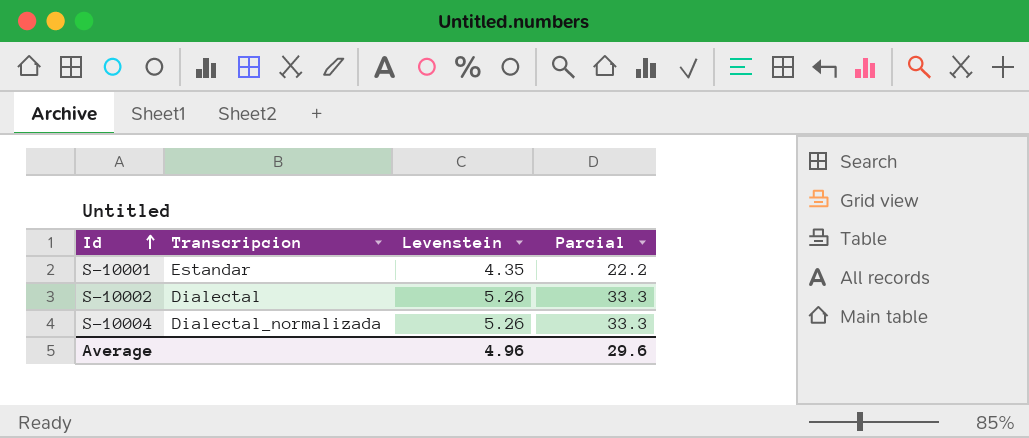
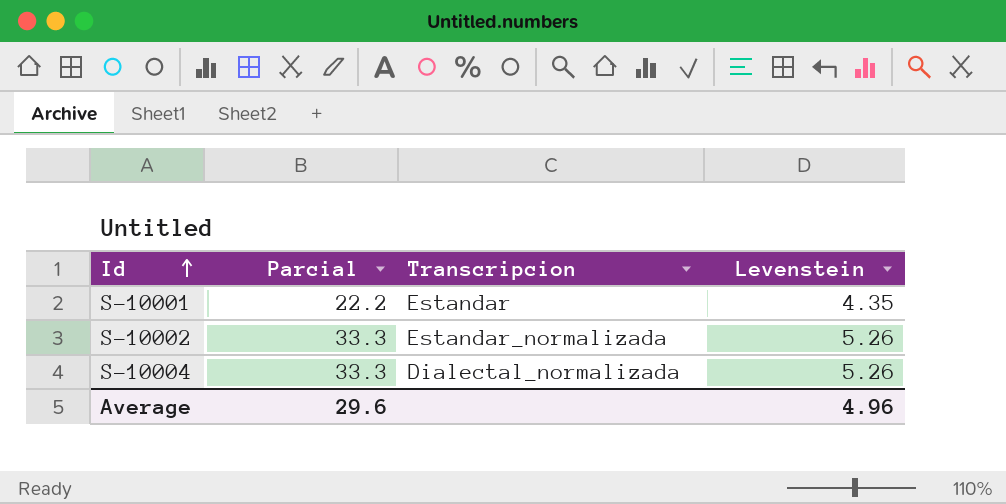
column Parcial | position: 4 -> 2
S-10002 | Transcripcion: Dialectal -> Estandar_normalizada

